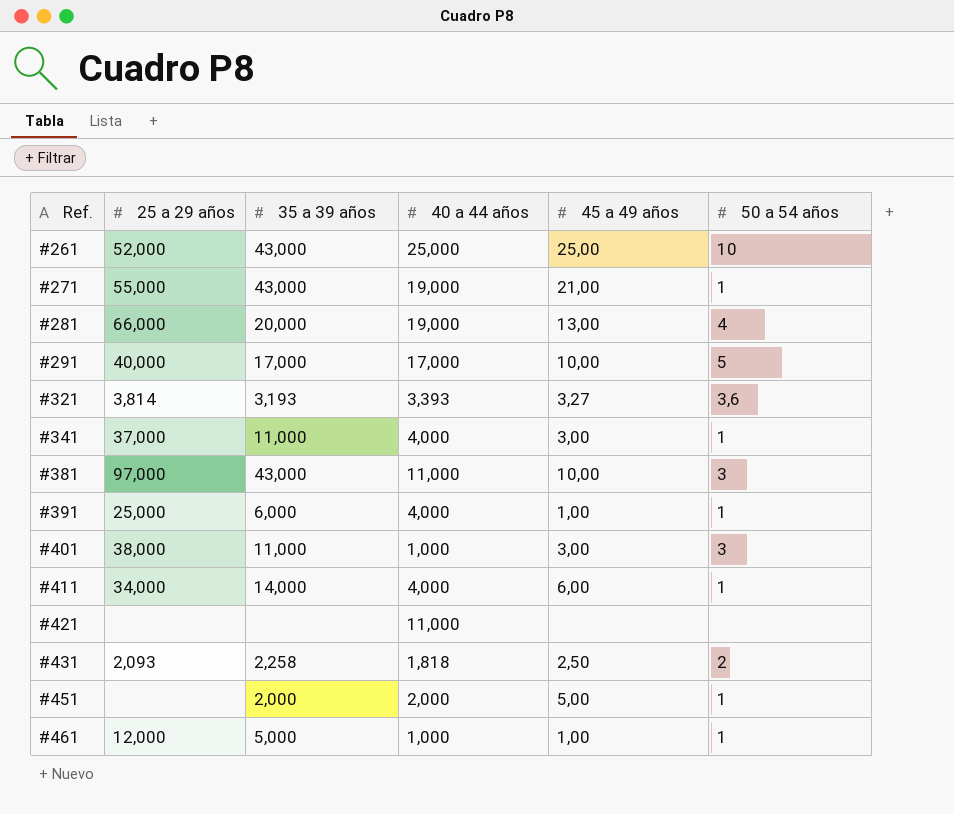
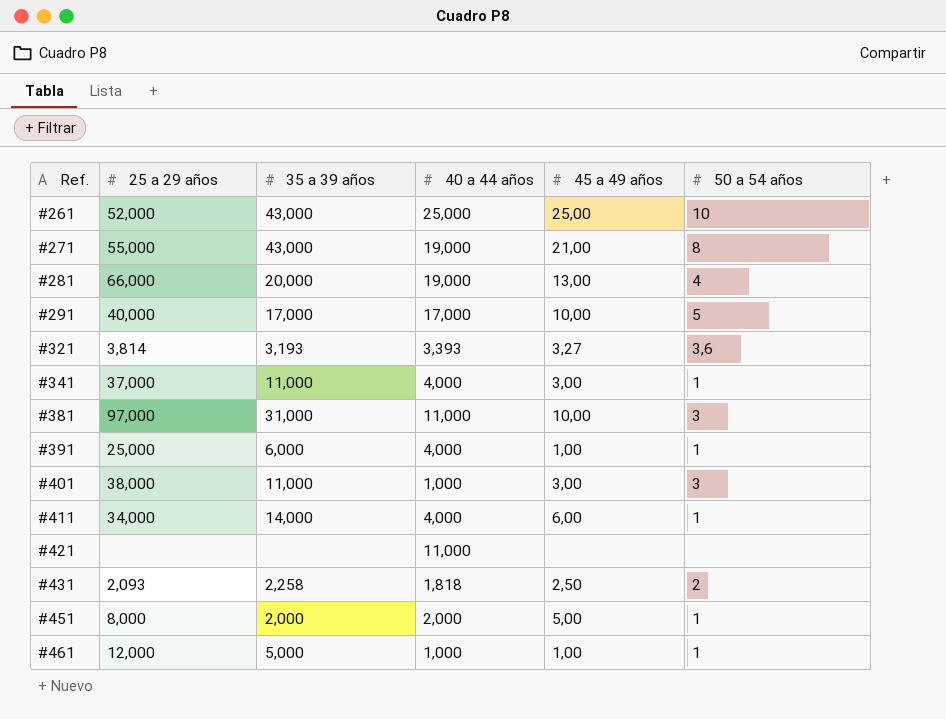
#271 | 50 a 54 años: 1 -> 8
#381 | 35 a 39 años: 43,000 -> 31,000
#451 | 25 a 29 años: none -> 8,000

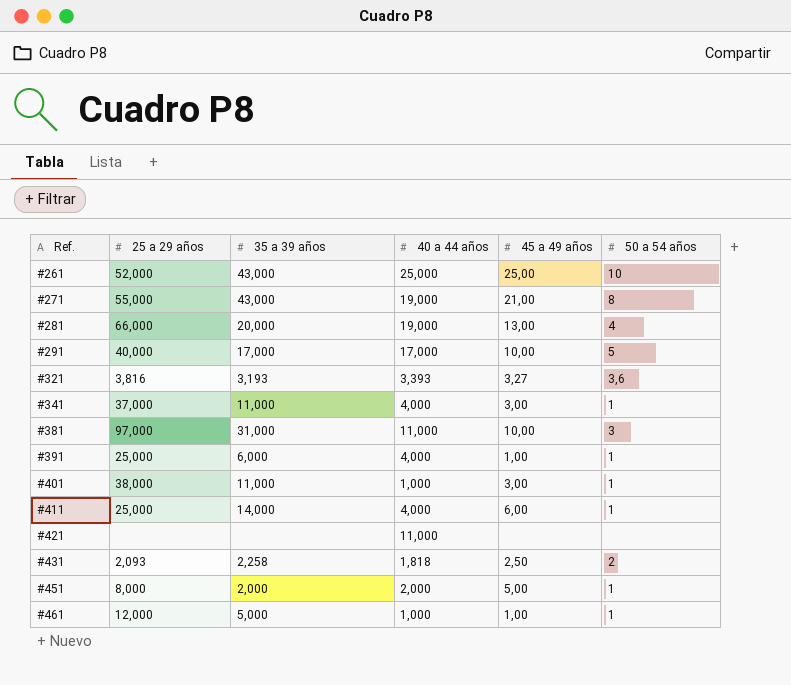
#321 | 25 a 29 años: 3,814 -> 3,816
#401 | 50 a 54 años: 3 -> 1
#411 | 25 a 29 años: 34,000 -> 25,000

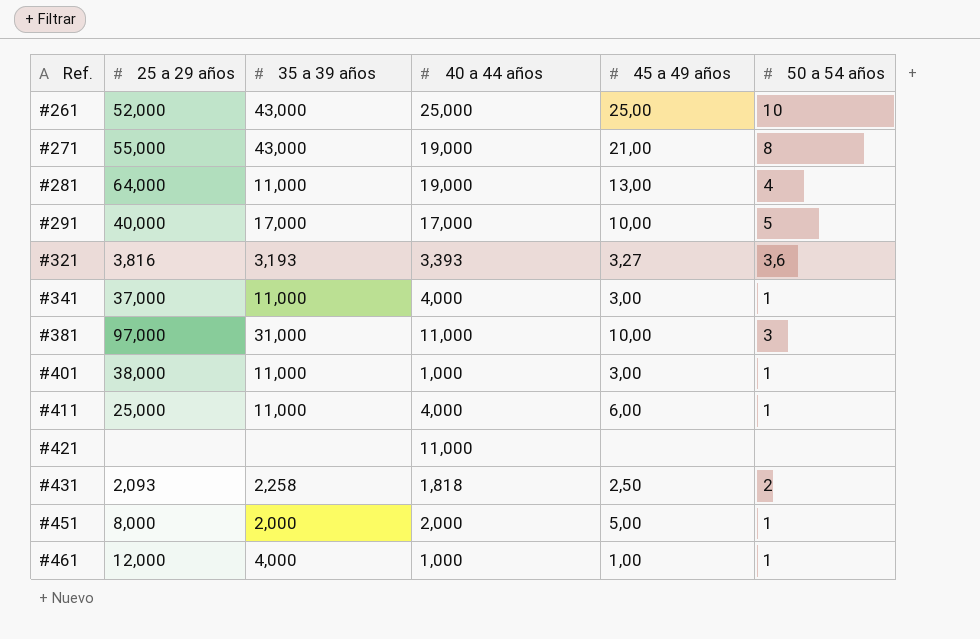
row #391: 25,000 | 6,000 | 4,000 | 1,00 | 1 -> none
#281 | 25 a 29 años: 66,000 -> 64,000
#281 | 35 a 39 años: 20,000 -> 11,000
#411 | 35 a 39 años: 14,000 -> 11,000
#461 | 35 a 39 años: 5,000 -> 4,000

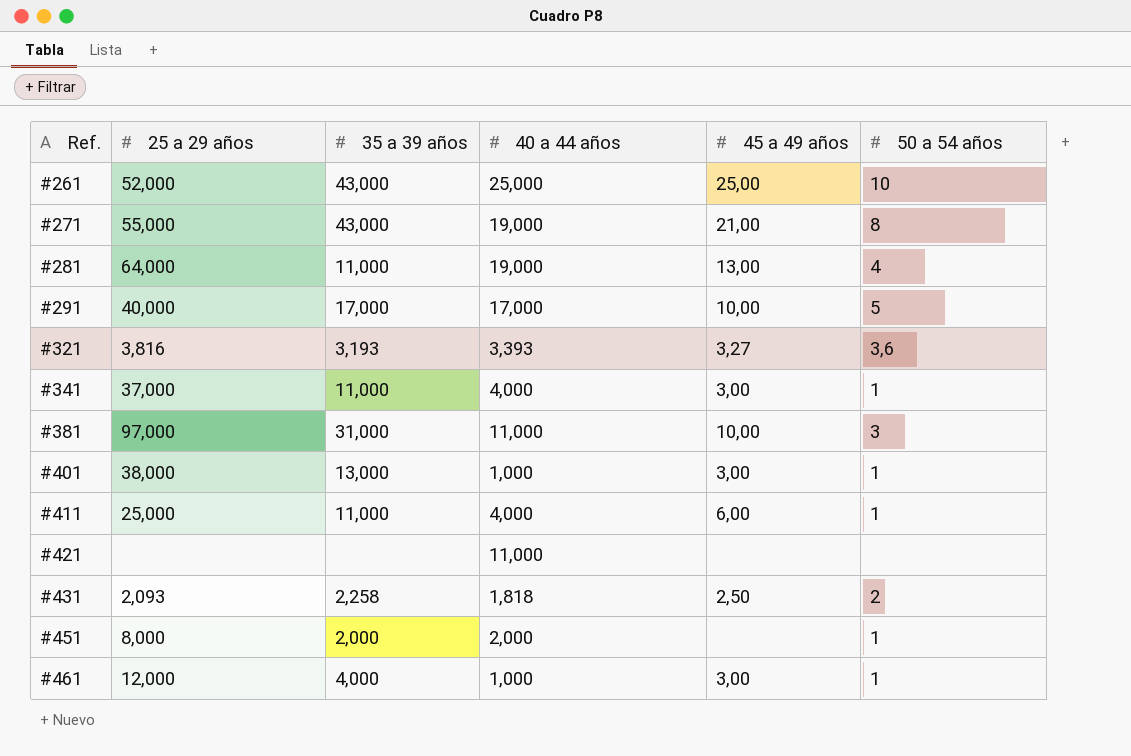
#401 | 35 a 39 años: 11,000 -> 13,000
#451 | 45 a 49 años: 5,00 -> none
#461 | 45 a 49 años: 1,00 -> 3,00

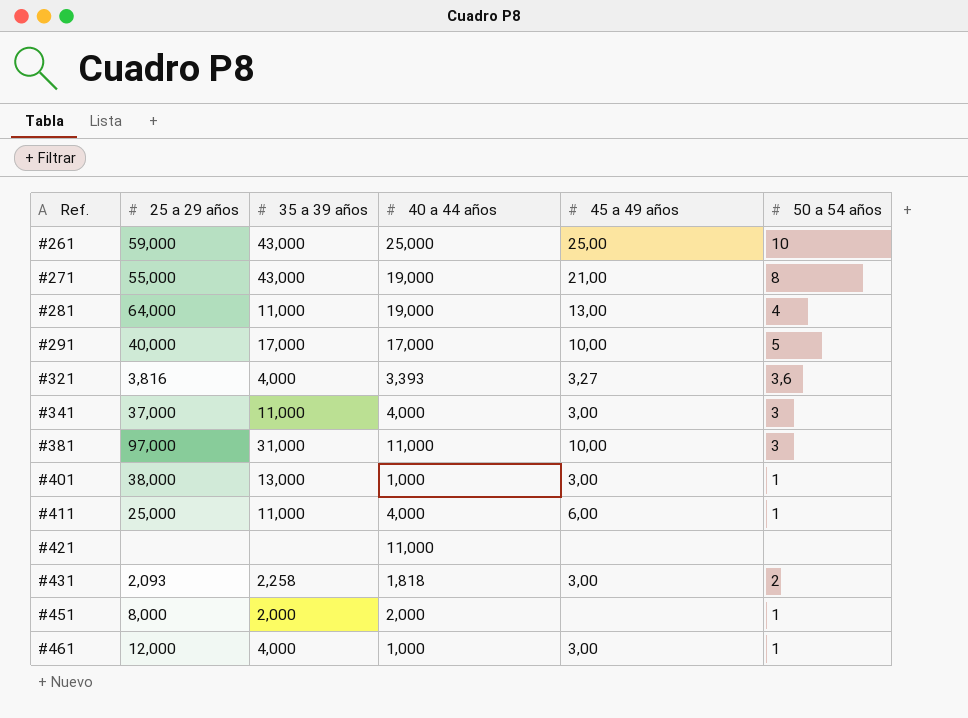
#261 | 25 a 29 años: 52,000 -> 59,000
#321 | 35 a 39 años: 3,193 -> 4,000
#341 | 50 a 54 años: 1 -> 3
#431 | 45 a 49 años: 2,50 -> 3,00

